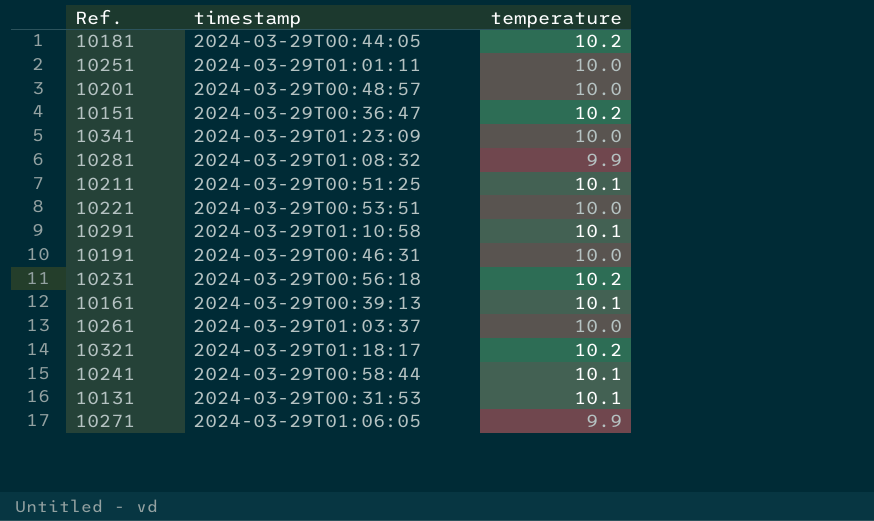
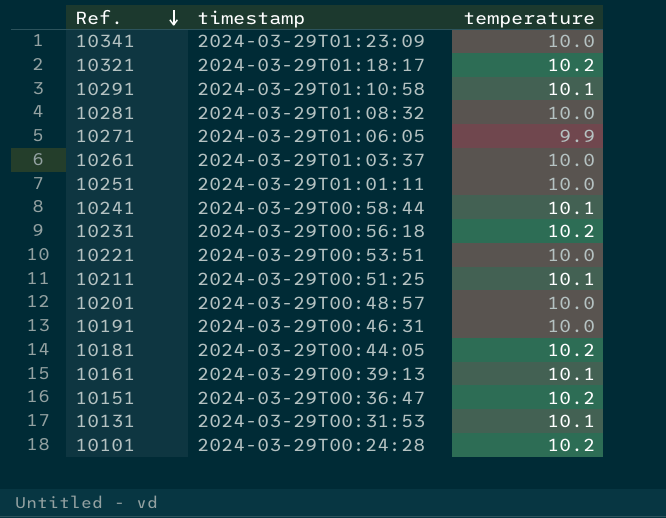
row order: none -> Ref. descending
10281 | temperature: 9.9 -> 10.0
row 10101: none -> 2024-03-29T00:24:28 | 10.2

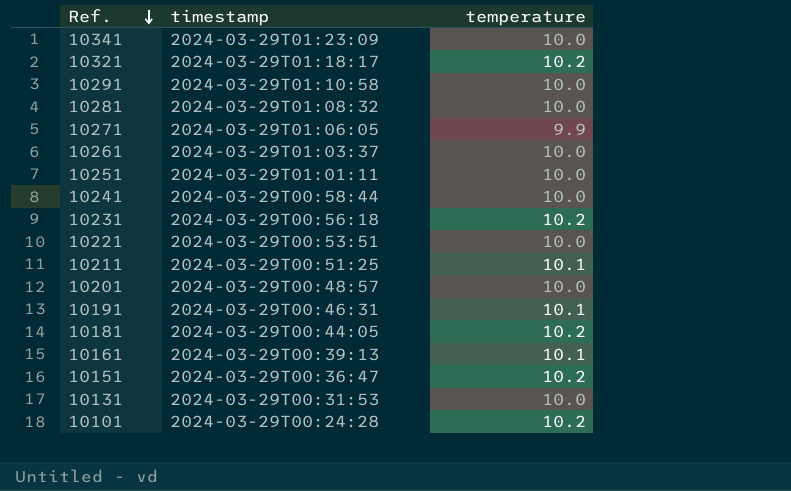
10291 | temperature: 10.1 -> 10.0
10241 | temperature: 10.1 -> 10.0
10191 | temperature: 10.0 -> 10.1
10131 | temperature: 10.1 -> 10.0

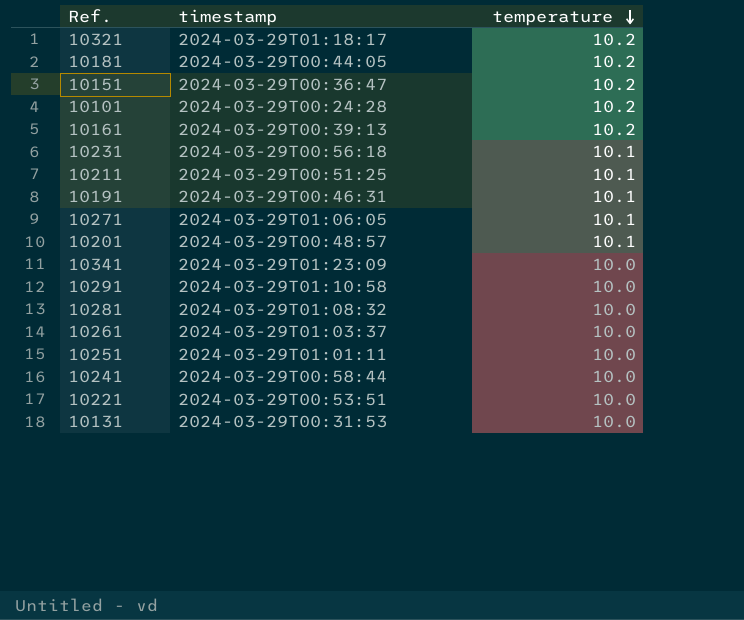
row order: Ref. descending -> temperature descending
10161 | temperature: 10.1 -> 10.2
10231 | temperature: 10.2 -> 10.1
10271 | temperature: 9.9 -> 10.1
10201 | temperature: 10.0 -> 10.1

